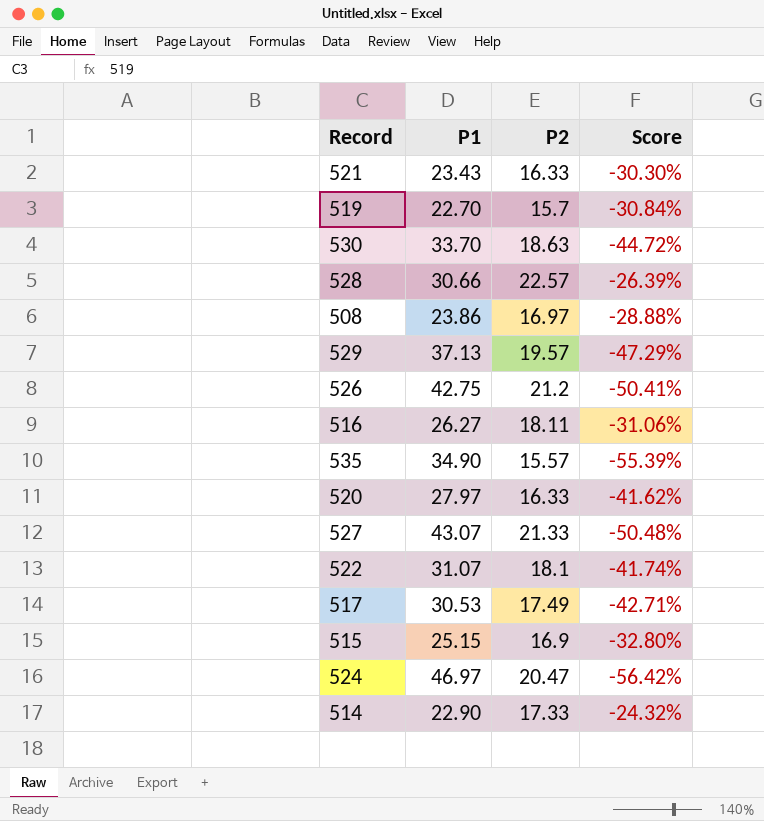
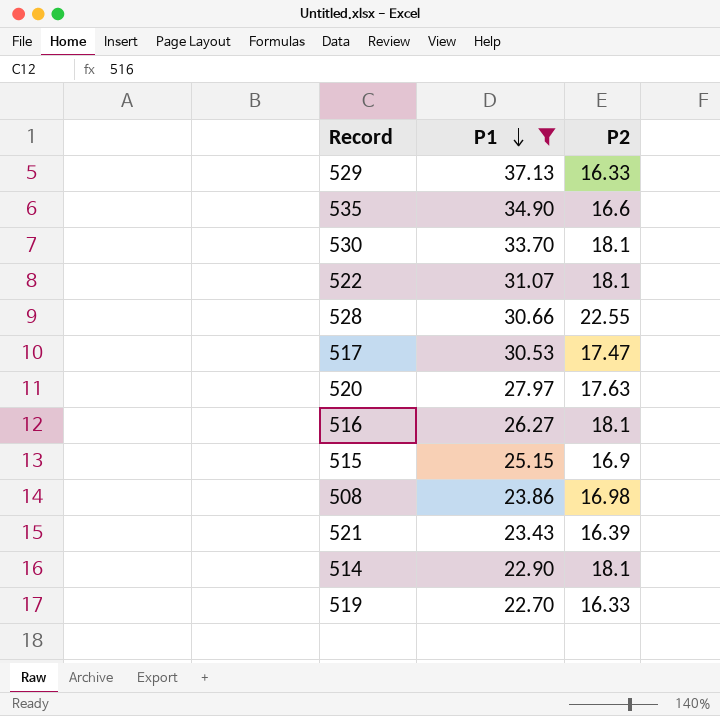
filter: none -> P1 <= 37.13
row order: none -> P1 descending
column Score | formula: ([P2] - [P1]) / [P1] -> none
529 | P2: 19.57 -> 16.33
535 | P2: 15.57 -> 16.6
530 | P2: 18.63 -> 18.1
528 | P2: 22.57 -> 22.55
517 | P2: 17.49 -> 17.47
520 | P2: 16.33 -> 17.63
516 | P2: 18.11 -> 18.1
508 | P2: 16.97 -> 16.98
521 | P2: 16.33 -> 16.39
514 | P2: 17.33 -> 18.1
519 | P2: 15.7 -> 16.33

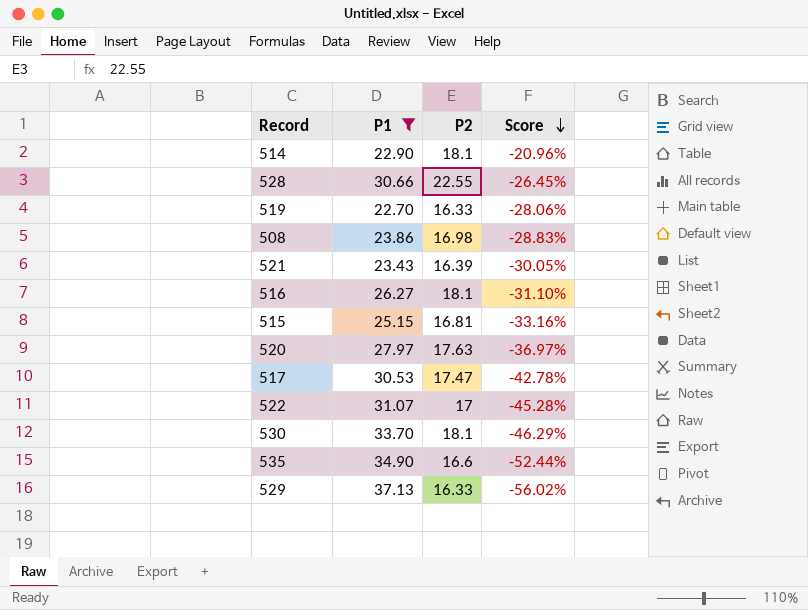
row order: P1 descending -> Score descending
column Score | formula: none -> ([P2] - [P1]) / [P1]
515 | P2: 16.9 -> 16.81
522 | P2: 18.1 -> 17

